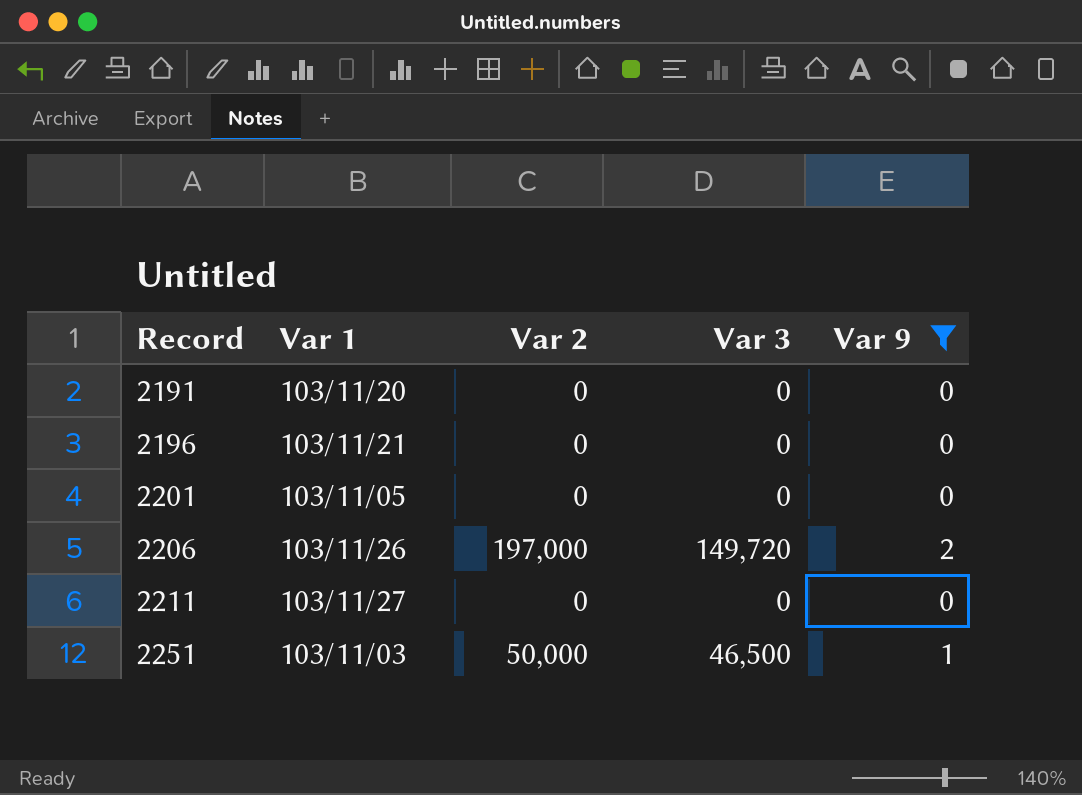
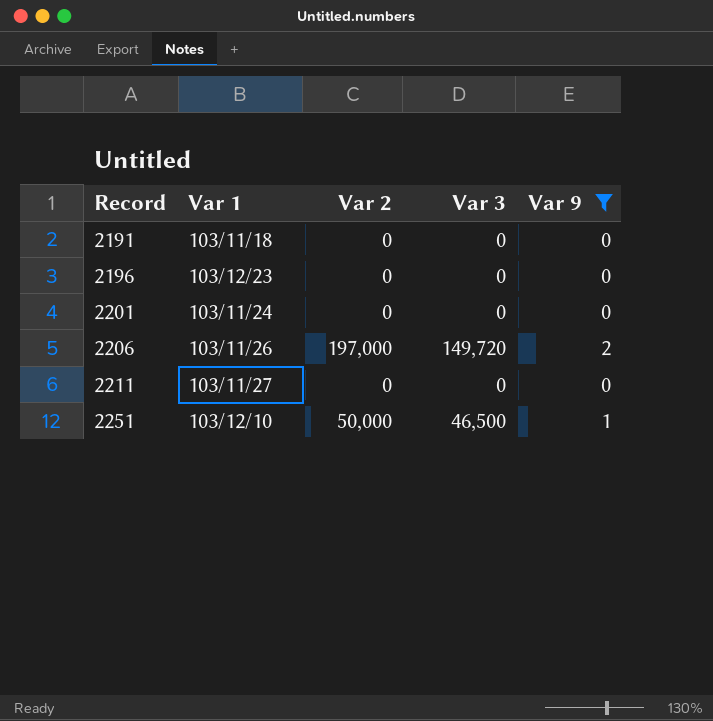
2191 | Var 1: 103/11/20 -> 103/11/18
2196 | Var 1: 103/11/21 -> 103/12/23
2201 | Var 1: 103/11/05 -> 103/11/24
2251 | Var 1: 103/11/03 -> 103/12/10

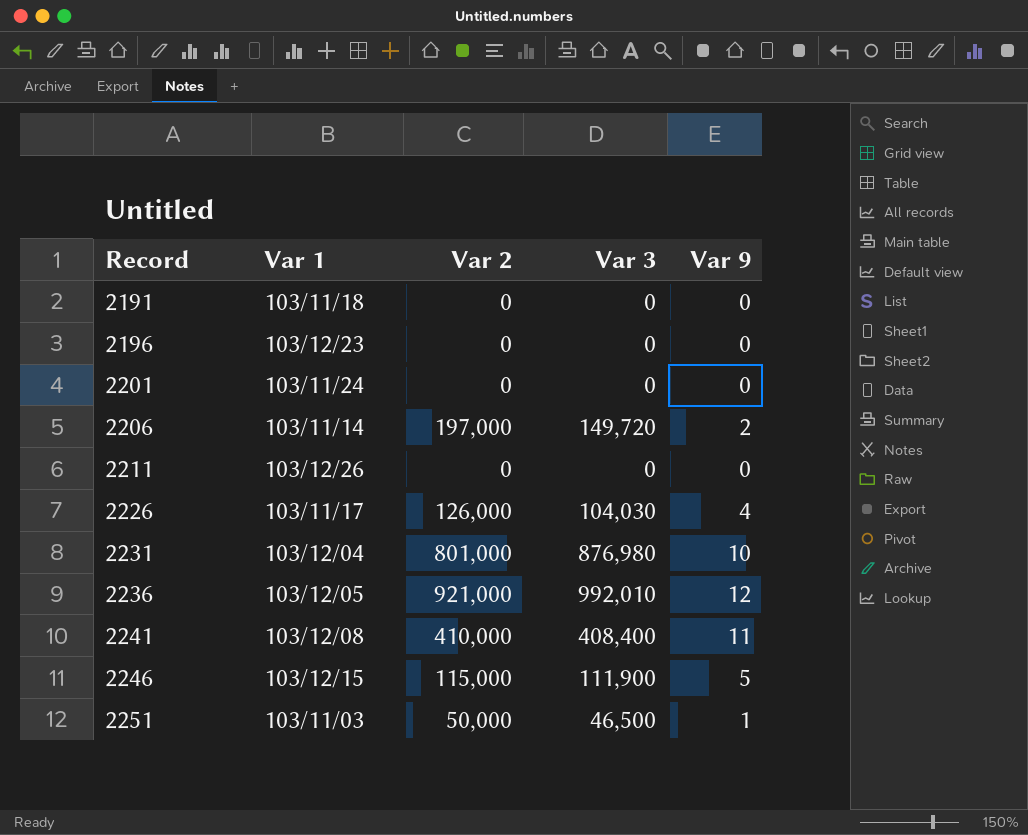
filter: Var 9 <= 2 -> none
2206 | Var 1: 103/11/26 -> 103/11/14
2211 | Var 1: 103/11/27 -> 103/12/26
2251 | Var 1: 103/12/10 -> 103/11/03

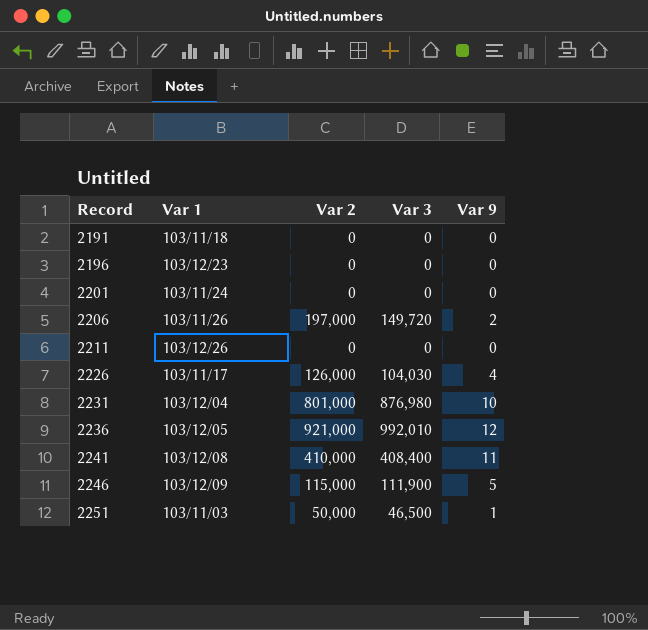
2206 | Var 1: 103/11/14 -> 103/11/26
2246 | Var 1: 103/12/15 -> 103/12/09

